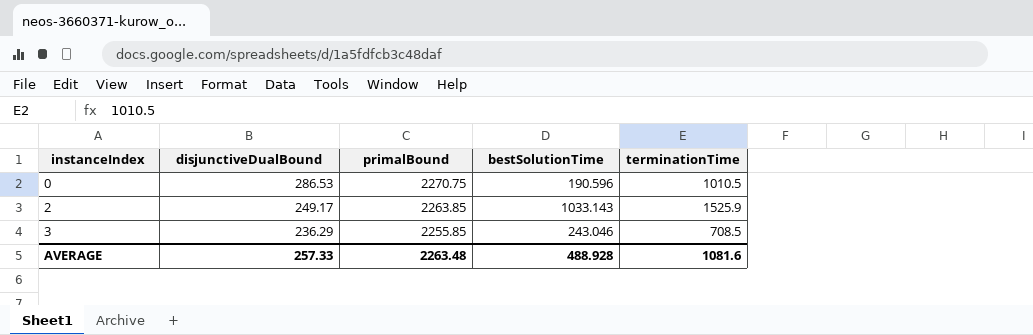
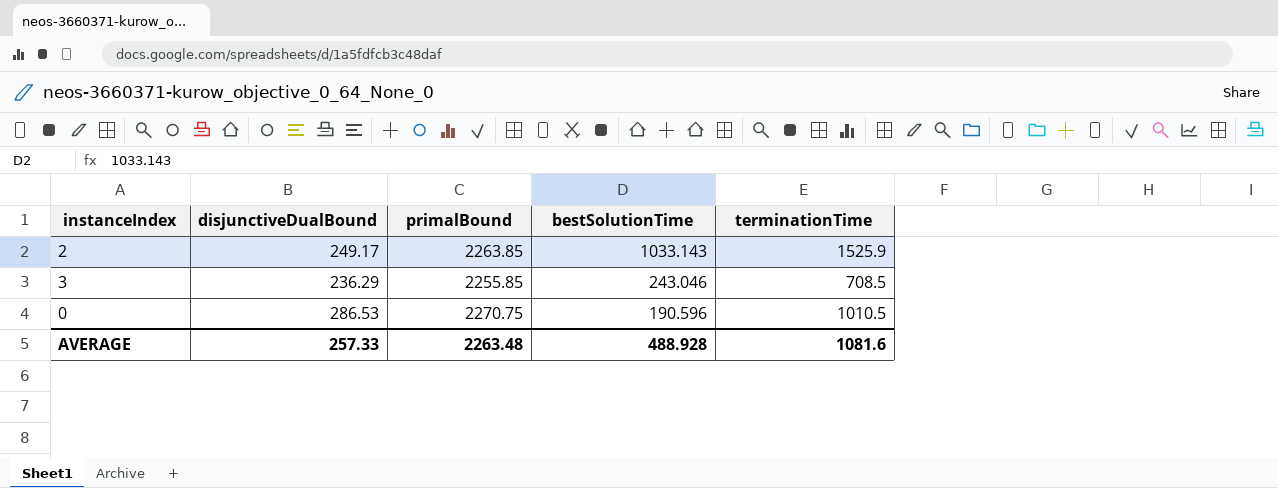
row order: instanceIndex ascending -> bestSolutionTime descending

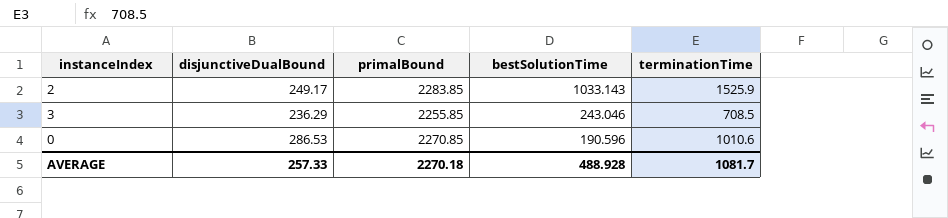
2 | primalBound: 2263.85 -> 2283.85
0 | primalBound: 2270.75 -> 2270.85
0 | terminationTime: 1010.5 -> 1010.6
AVERAGE | primalBound: 2263.48 -> 2270.18
AVERAGE | terminationTime: 1081.6 -> 1081.7

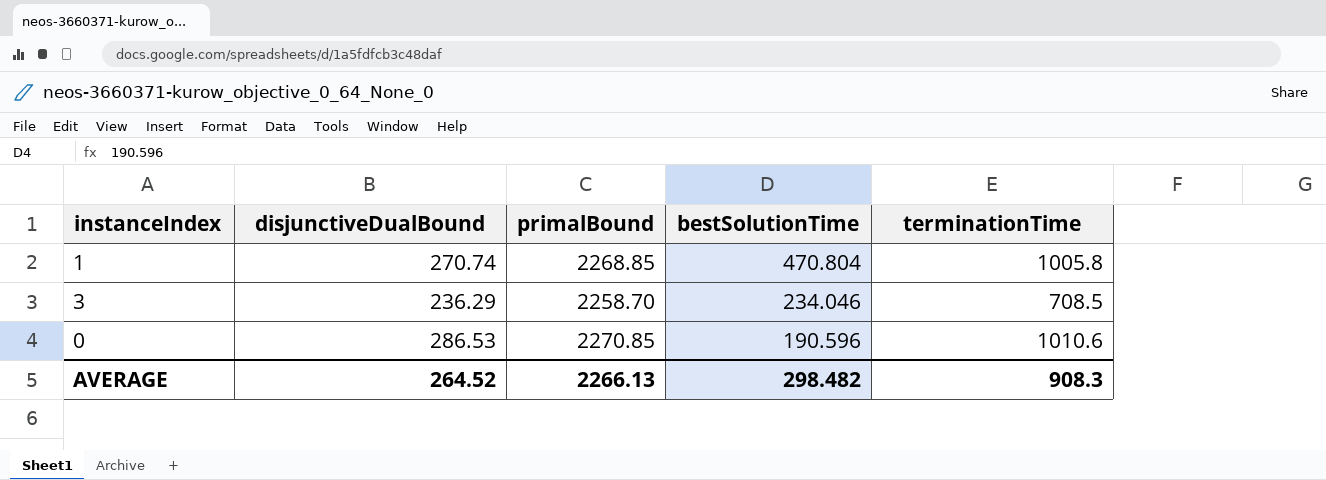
row 2: 249.17 | 2283.85 | 1033.143 | 1525.9 -> none
row 1: none -> 270.74 | 2268.85 | 470.804 | 1005.8
3 | primalBound: 2255.85 -> 2258.70
3 | bestSolutionTime: 243.046 -> 234.046
AVERAGE | disjunctiveDualBound: 257.33 -> 264.52
AVERAGE | primalBound: 2270.18 -> 2266.13
AVERAGE | bestSolutionTime: 488.928 -> 298.482
AVERAGE | terminationTime: 1081.7 -> 908.3

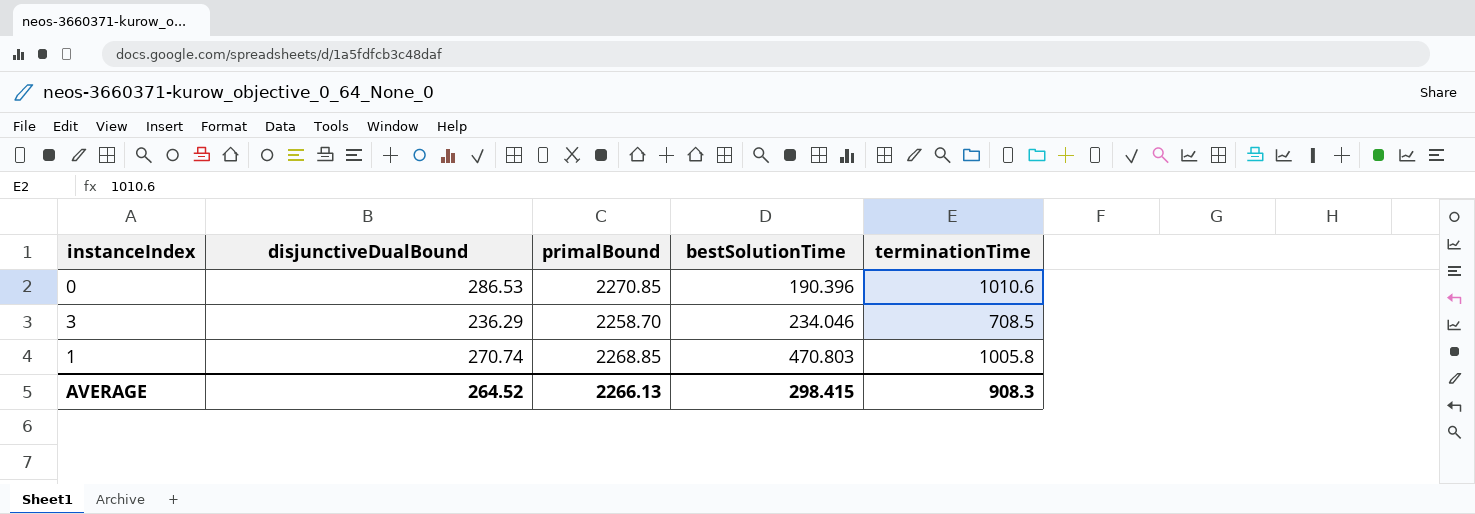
row order: bestSolutionTime descending -> bestSolutionTime ascending
0 | bestSolutionTime: 190.596 -> 190.396
1 | bestSolutionTime: 470.804 -> 470.803
AVERAGE | bestSolutionTime: 298.482 -> 298.415

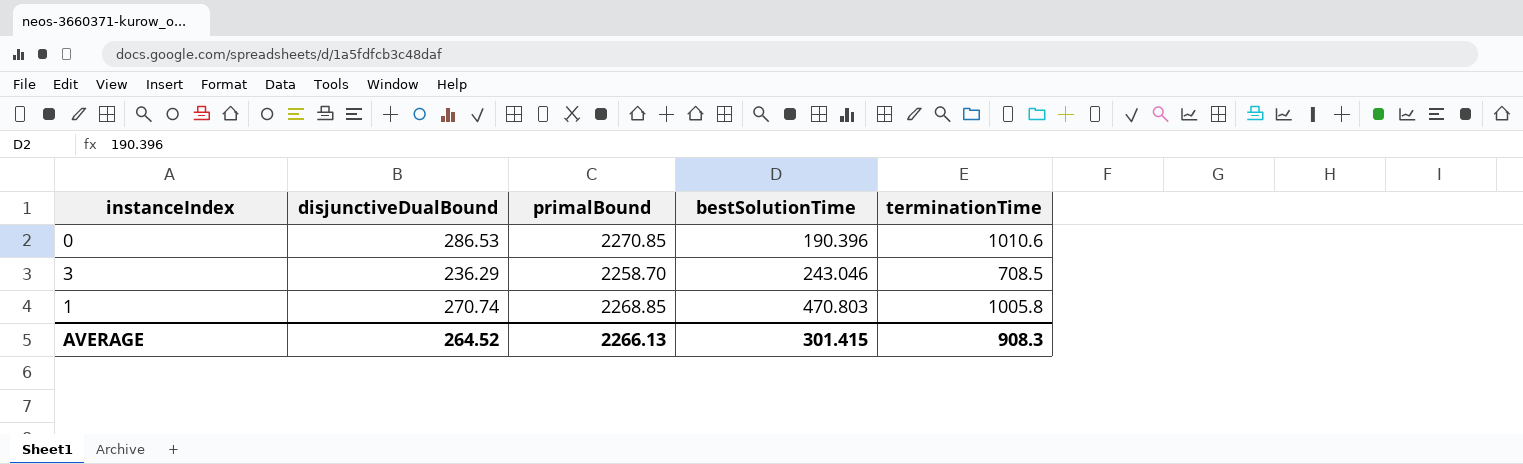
3 | bestSolutionTime: 234.046 -> 243.046
AVERAGE | bestSolutionTime: 298.415 -> 301.415

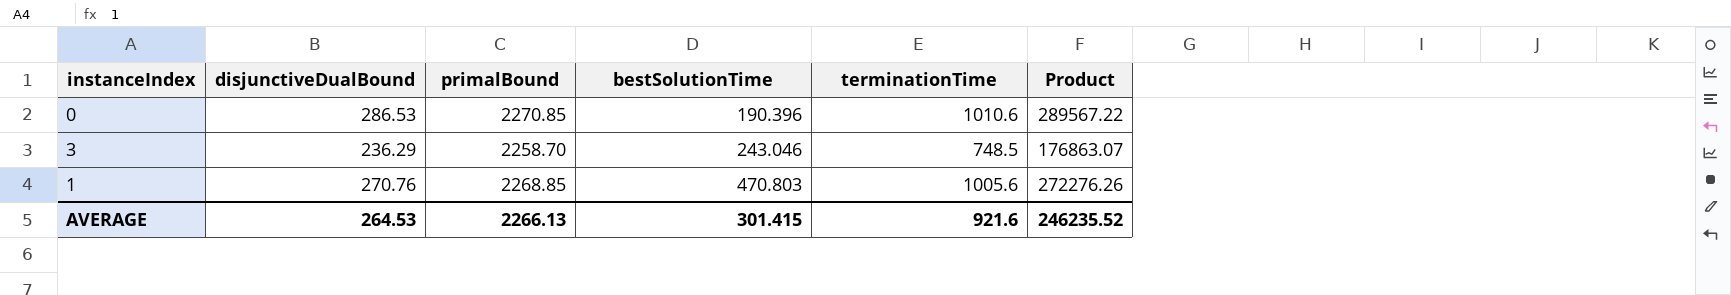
column Product | formula: none -> [disjunctiveDualBound] * [terminationTime]
3 | terminationTime: 708.5 -> 748.5
1 | disjunctiveDualBound: 270.74 -> 270.76
1 | terminationTime: 1005.8 -> 1005.6
AVERAGE | disjunctiveDualBound: 264.52 -> 264.53
AVERAGE | terminationTime: 908.3 -> 921.6

